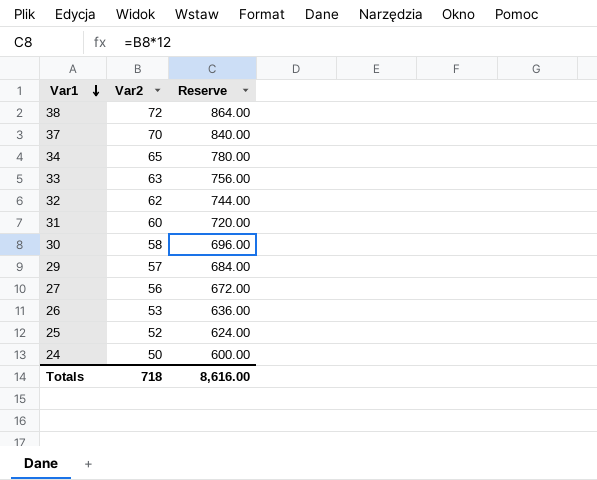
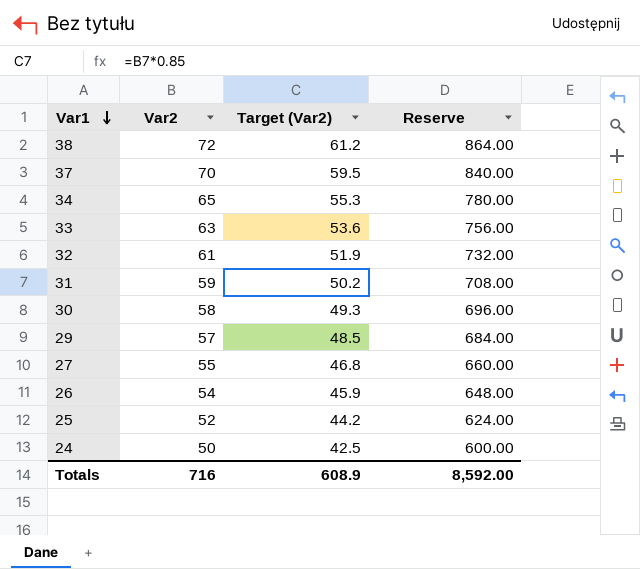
column Target (Var2) | formula: none -> [Var2] * 0.85
32 | Var2: 62 -> 61
32 | Reserve: 744.00 -> 732.00
31 | Var2: 60 -> 59
31 | Reserve: 720.00 -> 708.00
27 | Var2: 56 -> 55
27 | Reserve: 672.00 -> 660.00
26 | Var2: 53 -> 54
26 | Reserve: 636.00 -> 648.00
Totals | Var2: 718 -> 716
Totals | Reserve: 8,616.00 -> 8,592.00

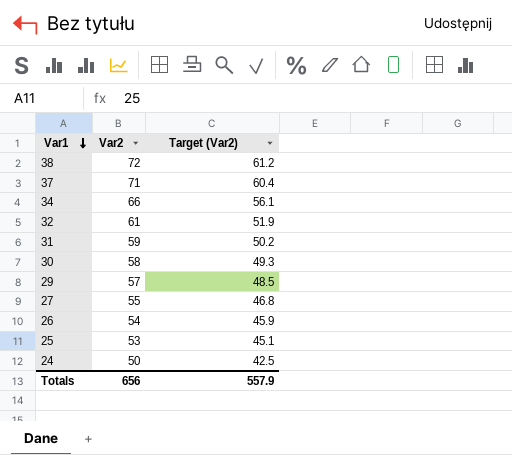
column Reserve | formula: [Var2] * 12 -> none
row 33: 63 | 53.6 | 756.00 -> none
37 | Var2: 70 -> 71
37 | Target (Var2): 59.5 -> 60.4
34 | Var2: 65 -> 66
34 | Target (Var2): 55.3 -> 56.1
25 | Var2: 52 -> 53
25 | Target (Var2): 44.2 -> 45.1
Totals | Var2: 716 -> 656
Totals | Target (Var2): 608.9 -> 557.9

